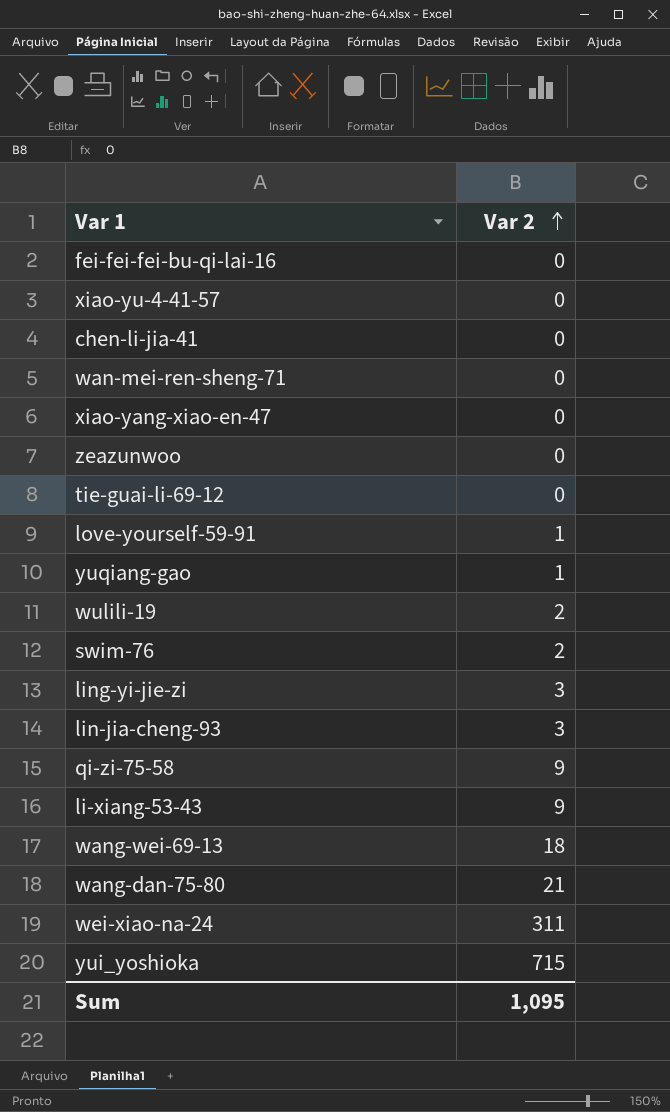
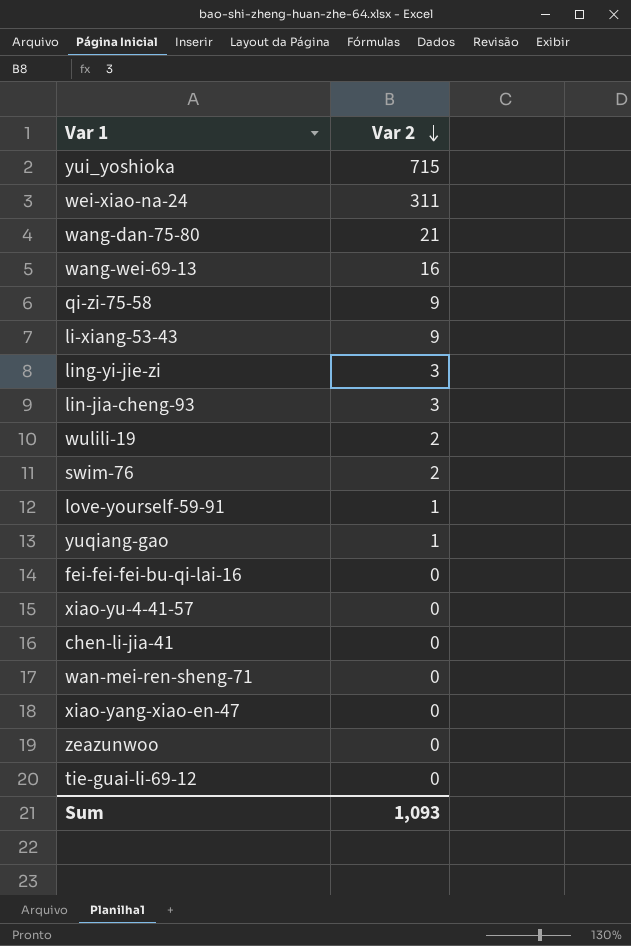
row order: Var 2 ascending -> Var 2 descending
wang-wei-69-13 | Var 2: 18 -> 16
Sum | Var 2: 1,095 -> 1,093

